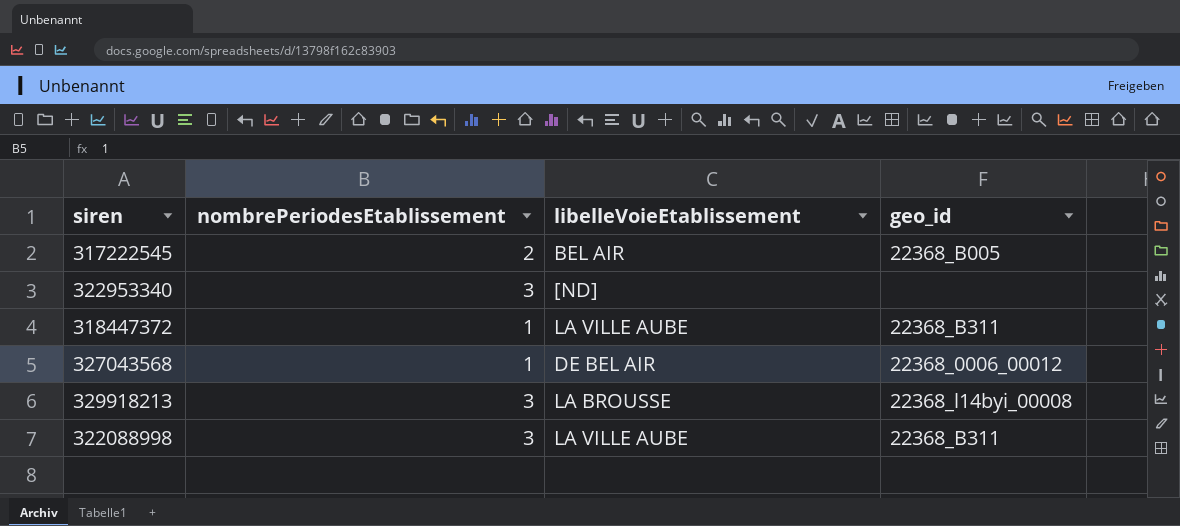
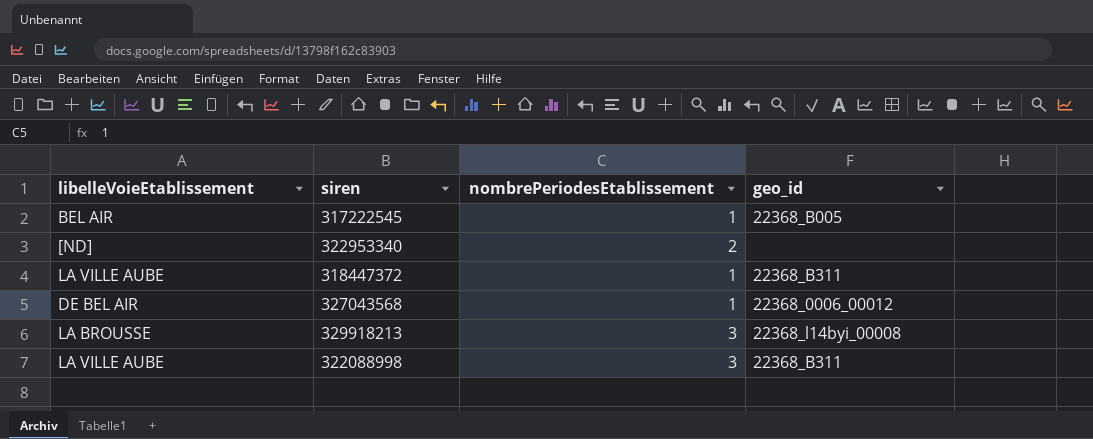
column libelleVoieEtablissement | position: 3 -> 1
317222545 | nombrePeriodesEtablissement: 2 -> 1
322953340 | nombrePeriodesEtablissement: 3 -> 2

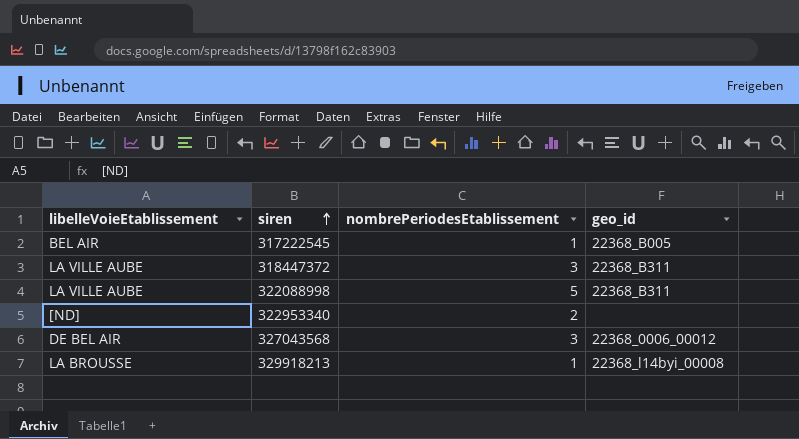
row order: none -> siren ascending
318447372 | nombrePeriodesEtablissement: 1 -> 3
322088998 | nombrePeriodesEtablissement: 3 -> 5
327043568 | nombrePeriodesEtablissement: 1 -> 3
329918213 | nombrePeriodesEtablissement: 3 -> 1

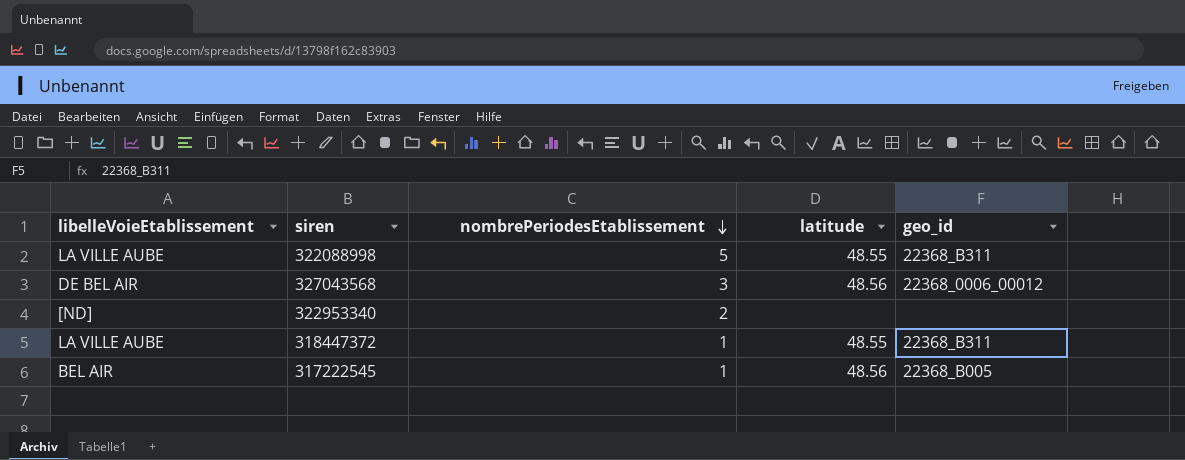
row order: siren ascending -> nombrePeriodesEtablissement descending
column latitude | position: none -> 4
row 329918213: LA BROUSSE | 1 | 22368_l14byi_00008 -> none
318447372 | nombrePeriodesEtablissement: 3 -> 1

